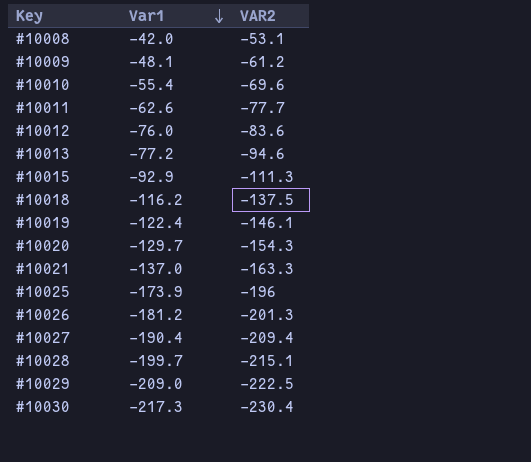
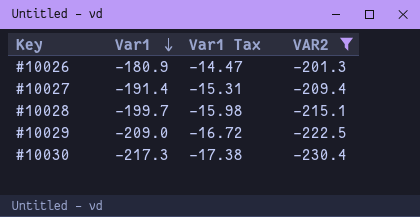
filter: none -> VAR2 <= -201.3
column Var1 Tax | formula: none -> [Var1] * 0.08
#10026 | Var1: -181.2 -> -180.9
#10027 | Var1: -190.4 -> -191.4

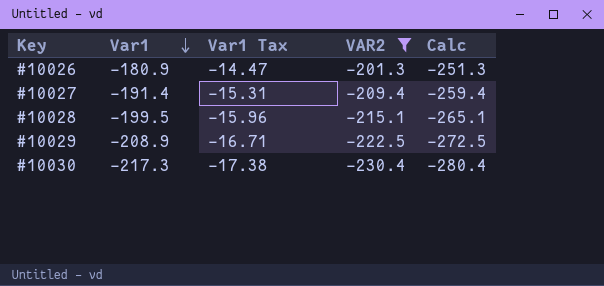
column Calc | formula: none -> [VAR2] - 50
#10028 | Var1: -199.7 -> -199.5
#10028 | Var1 Tax: -15.98 -> -15.96
#10029 | Var1: -209.0 -> -208.9
#10029 | Var1 Tax: -16.72 -> -16.71

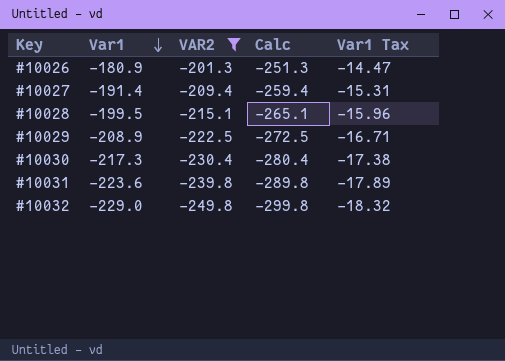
column Var1 Tax | position: 3 -> 5
row #10031: none -> -223.6 | -239.8 | -289.8 | -17.89
row #10032: none -> -229.0 | -249.8 | -299.8 | -18.32

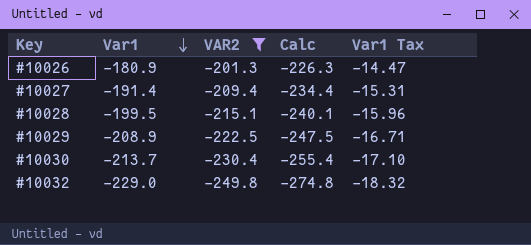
column Calc | formula: [VAR2] - 50 -> [VAR2] - 25
row #10031: -223.6 | -239.8 | -289.8 | -17.89 -> none
#10030 | Var1: -217.3 -> -213.7
#10030 | Var1 Tax: -17.38 -> -17.10

